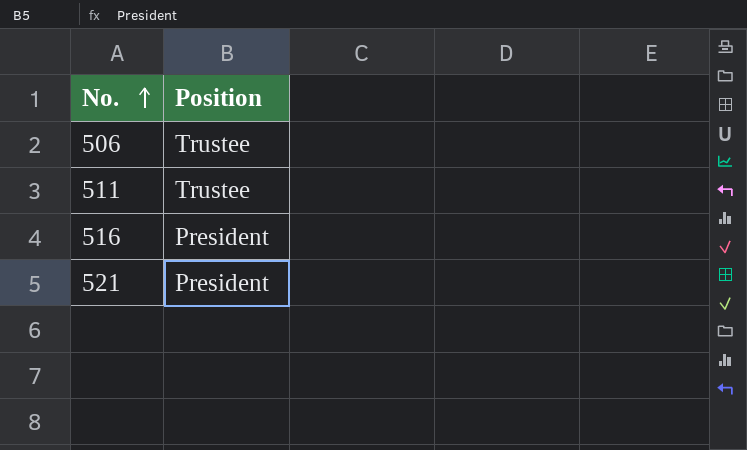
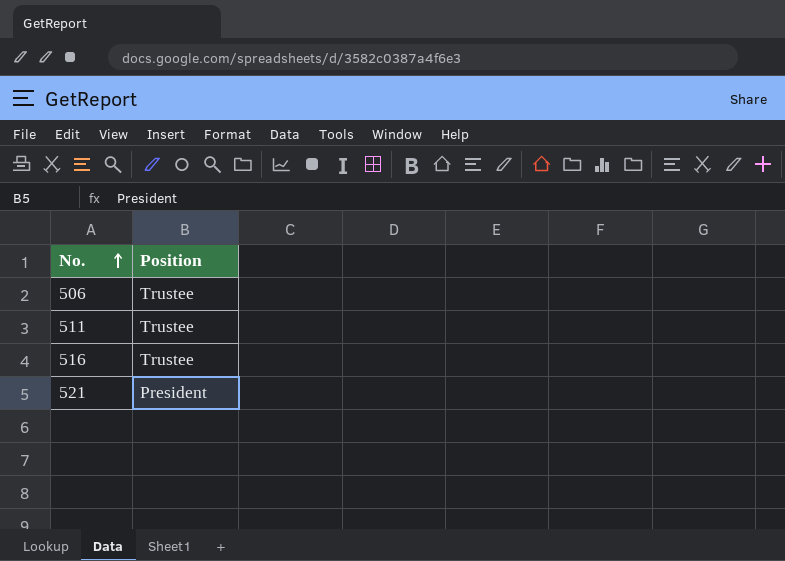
516 | Position: President -> Trustee

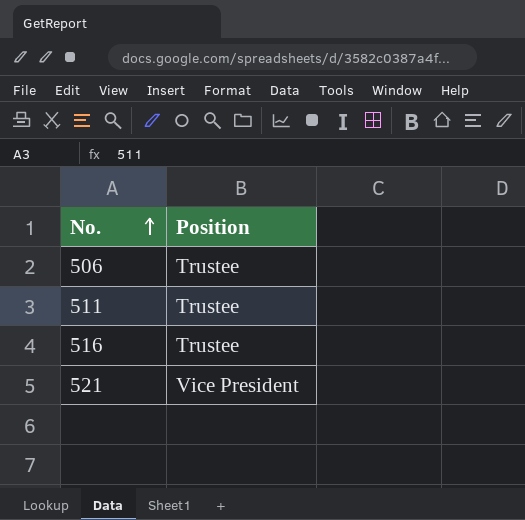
521 | Position: President -> Vice President

